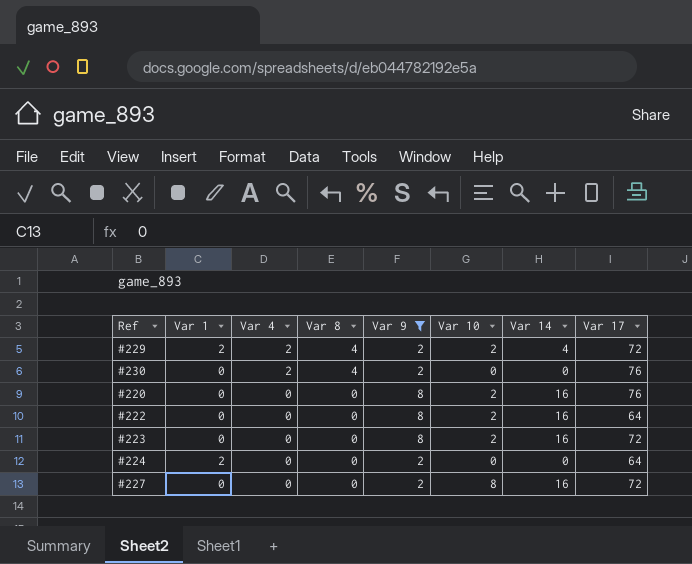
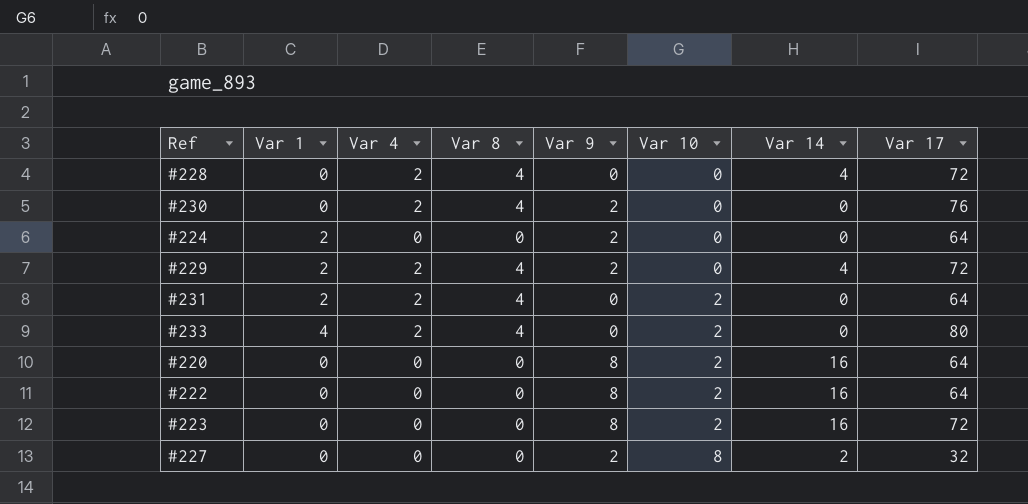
filter: Var 9 != 0 -> none
row order: Var 4 descending -> Var 10 ascending
#229 | Var 10: 2 -> 0
#220 | Var 17: 76 -> 64
#227 | Var 14: 16 -> 2
#227 | Var 17: 72 -> 32

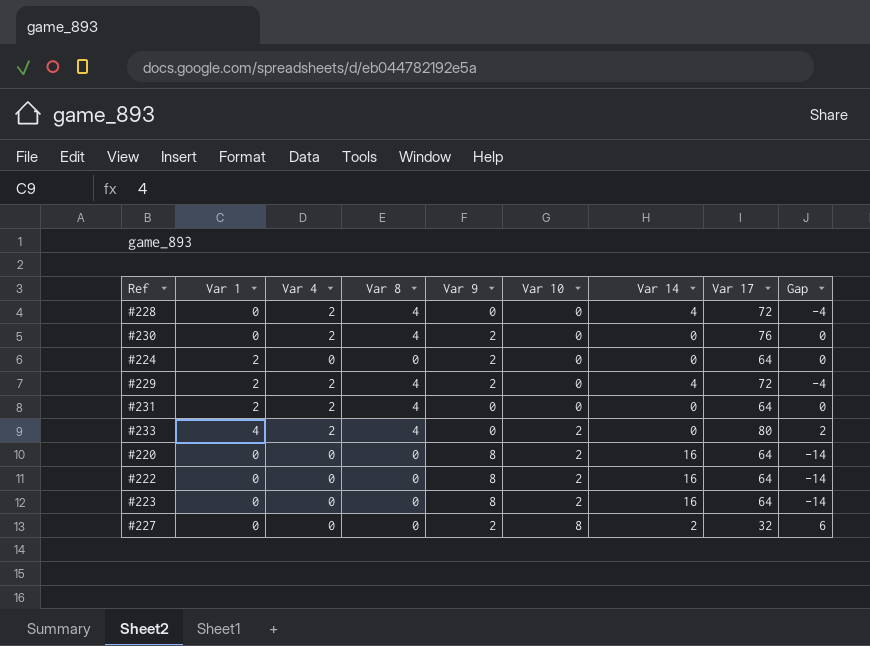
column Gap | formula: none -> [Var 10] - [Var 14]
#231 | Var 10: 2 -> 0
#223 | Var 17: 72 -> 64

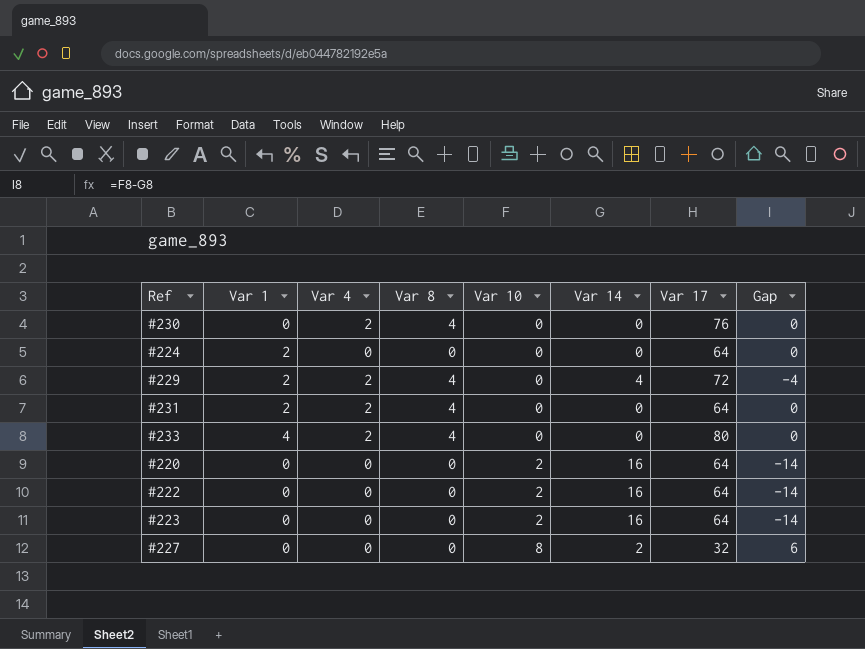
column Var 9 | position: 5 -> none
row #228: 0 | 2 | 4 | 0 | 0 | 4 | 72 | -4 -> none
#233 | Var 10: 2 -> 0
#233 | Gap: 2 -> 0

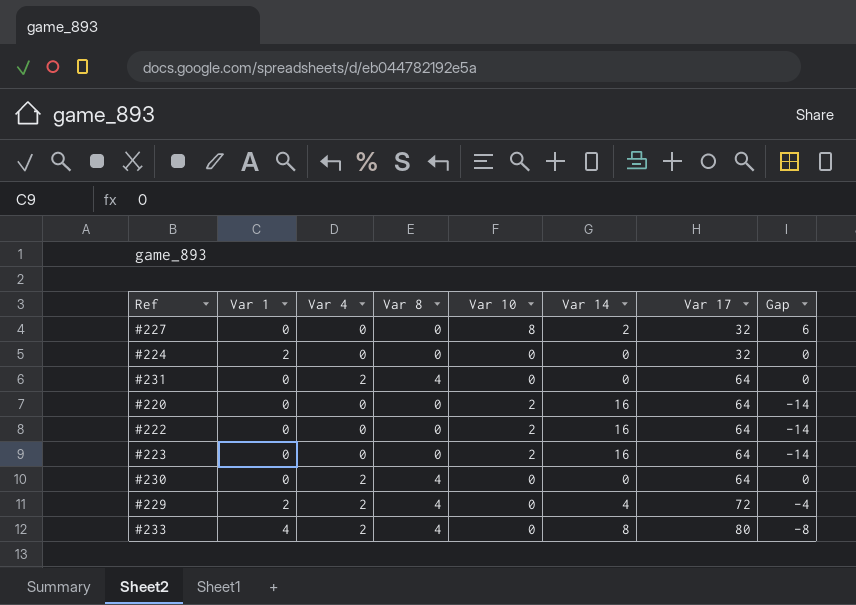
row order: Var 10 ascending -> Var 17 ascending
#224 | Var 17: 64 -> 32
#231 | Var 1: 2 -> 0
#230 | Var 17: 76 -> 64
#233 | Var 14: 0 -> 8
#233 | Gap: 0 -> -8

